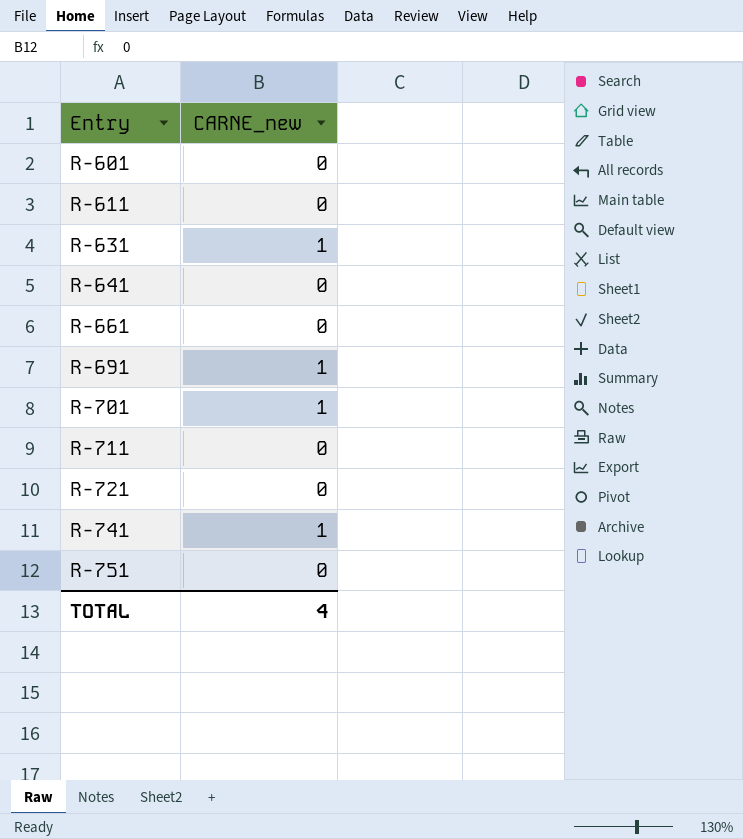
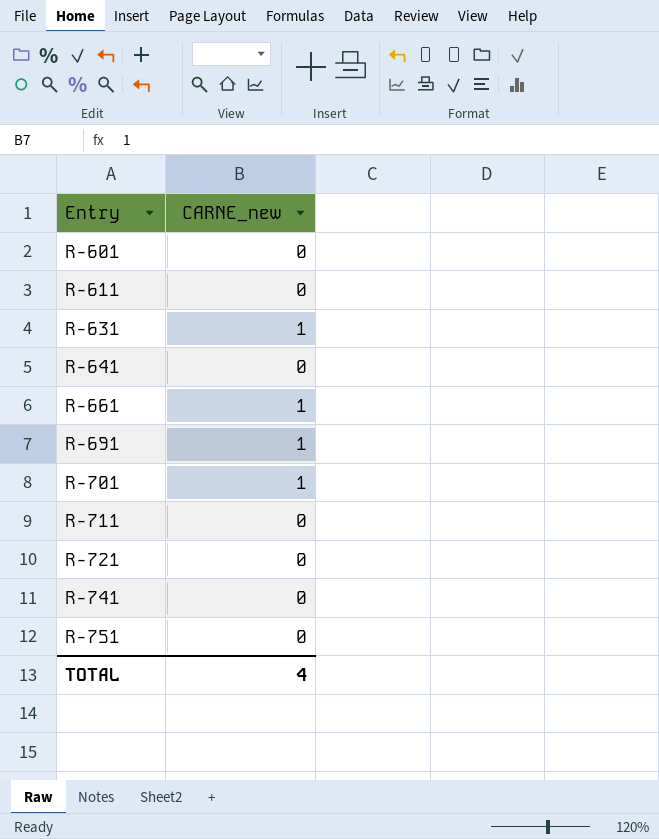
R-661 | CARNE_new: 0 -> 1
R-741 | CARNE_new: 1 -> 0

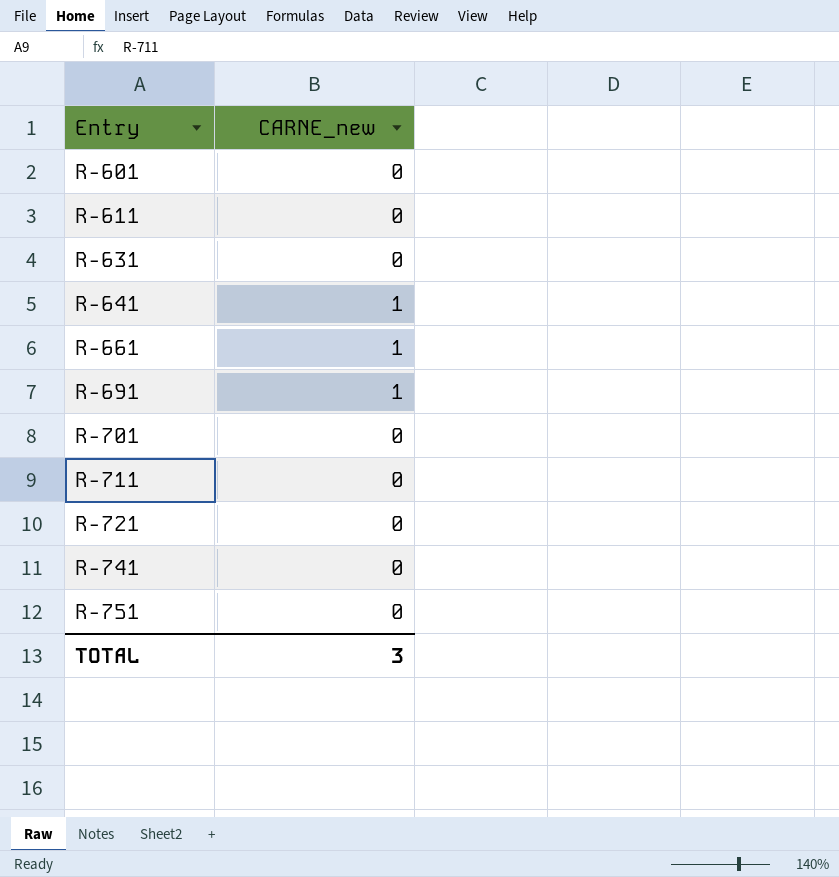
R-631 | CARNE_new: 1 -> 0
R-641 | CARNE_new: 0 -> 1
R-701 | CARNE_new: 1 -> 0
TOTAL | CARNE_new: 4 -> 3

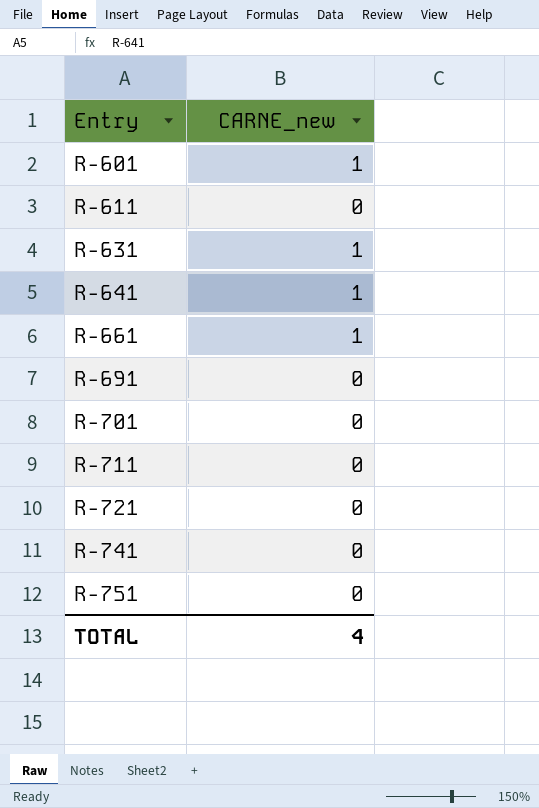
R-601 | CARNE_new: 0 -> 1
R-631 | CARNE_new: 0 -> 1
R-691 | CARNE_new: 1 -> 0
TOTAL | CARNE_new: 3 -> 4

